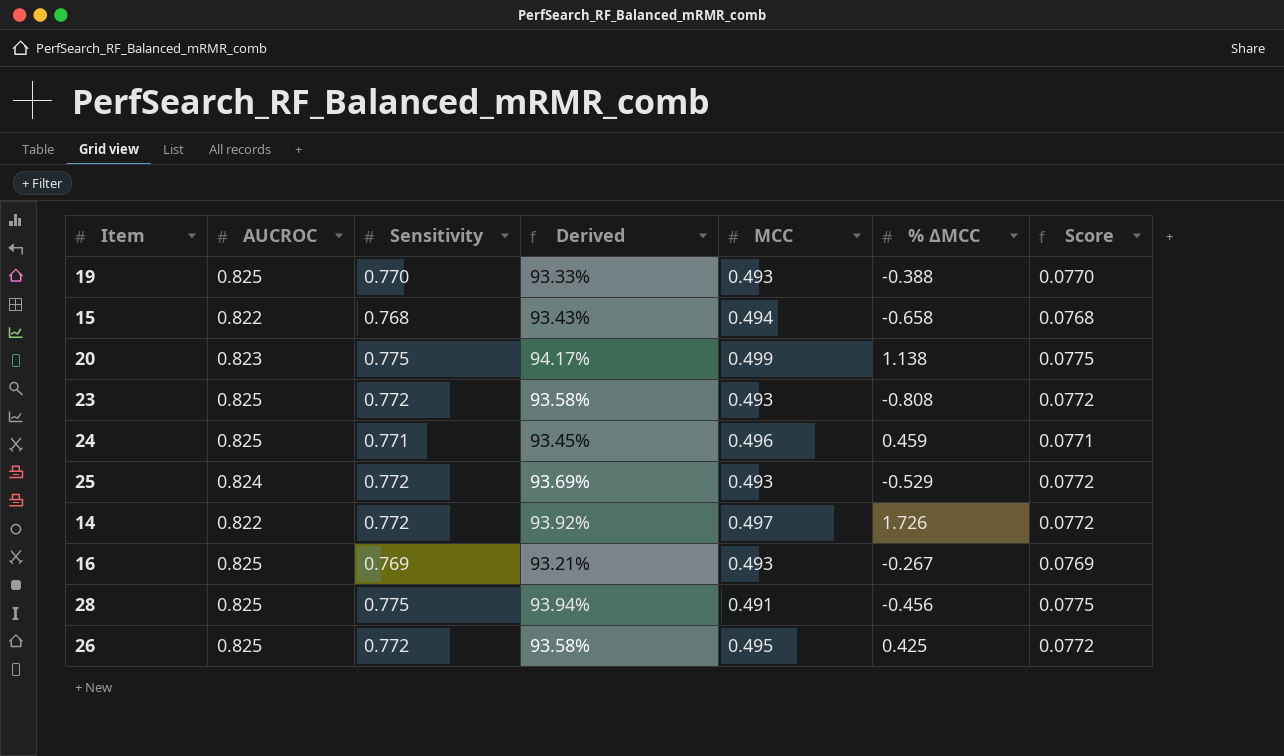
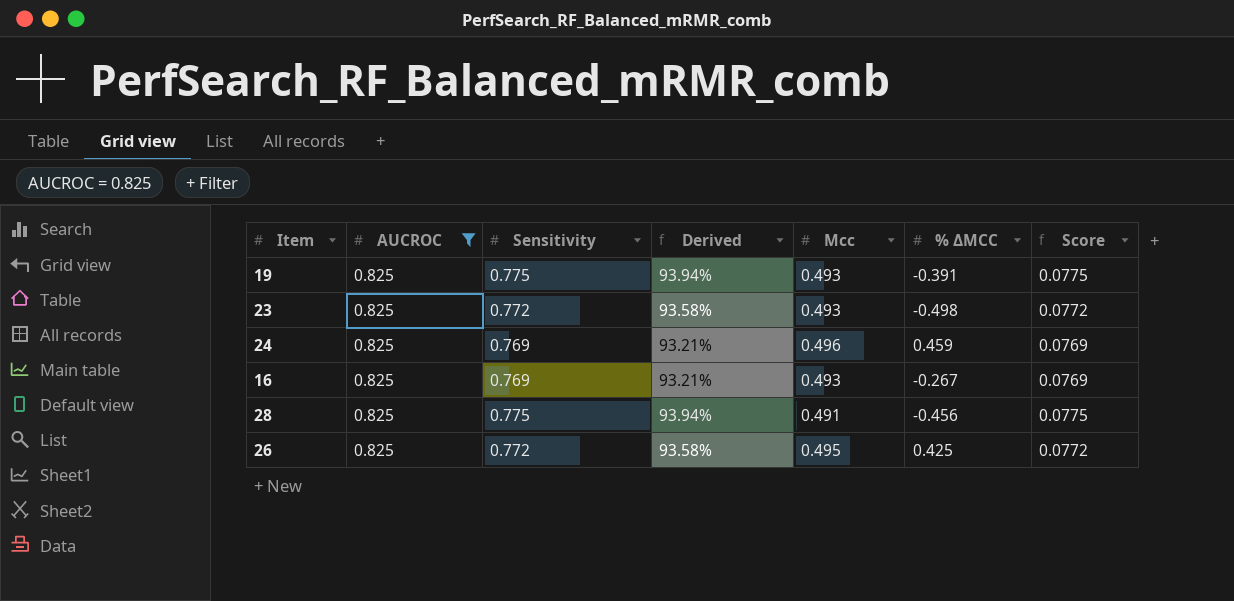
filter: none -> AUCROC = 0.825
column name: MCC -> Mcc
19 | Sensitivity: 0.770 -> 0.775
19 | Derived: 93.33% -> 93.94%
19 | % ΔMCC: -0.388 -> -0.391
19 | Score: 0.0770 -> 0.0775
23 | % ΔMCC: -0.808 -> -0.498
24 | Sensitivity: 0.771 -> 0.769
24 | Derived: 93.45% -> 93.21%
24 | Score: 0.0771 -> 0.0769

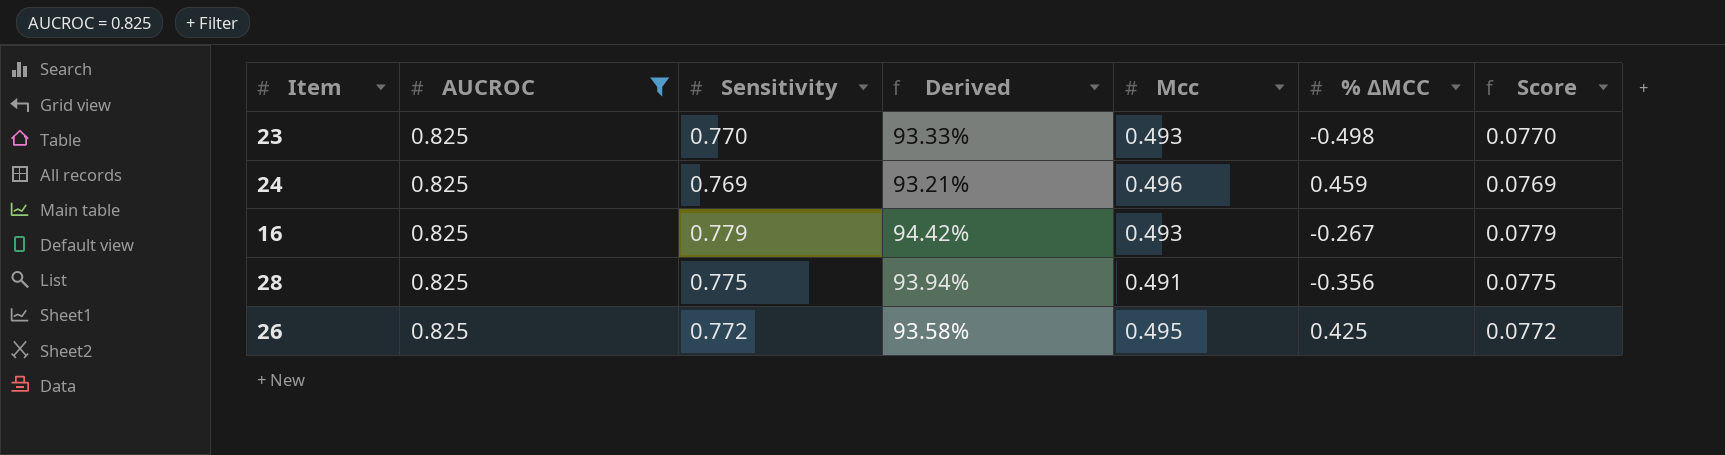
row 19: 0.825 | 0.775 | 93.94% | 0.493 | -0.391 | 0.0775 -> none
23 | Sensitivity: 0.772 -> 0.770
23 | Derived: 93.58% -> 93.33%
23 | Score: 0.0772 -> 0.0770
16 | Sensitivity: 0.769 -> 0.779
16 | Derived: 93.21% -> 94.42%
16 | Score: 0.0769 -> 0.0779
28 | % ΔMCC: -0.456 -> -0.356

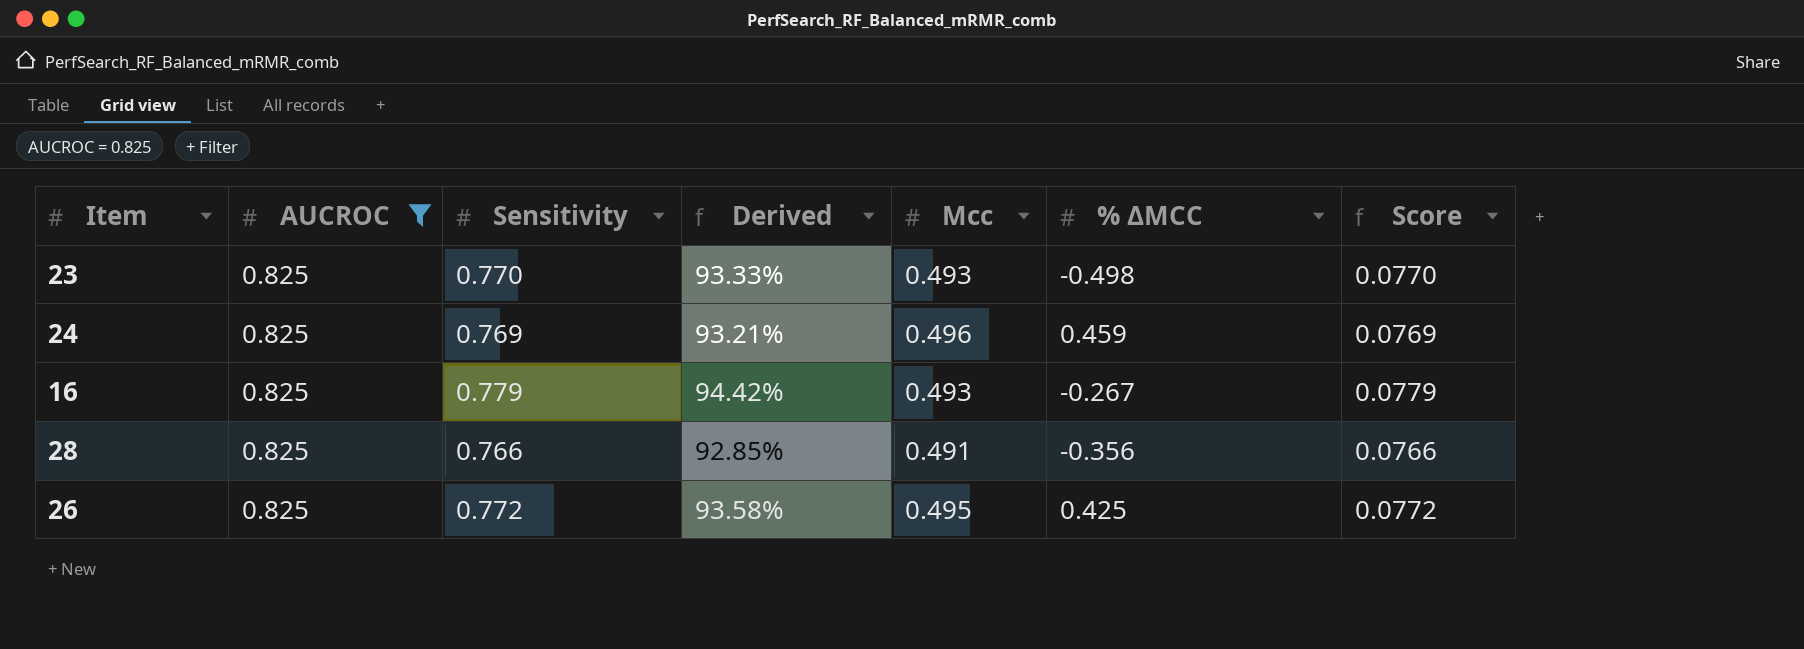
28 | Sensitivity: 0.775 -> 0.766
28 | Derived: 93.94% -> 92.85%
28 | Score: 0.0775 -> 0.0766

